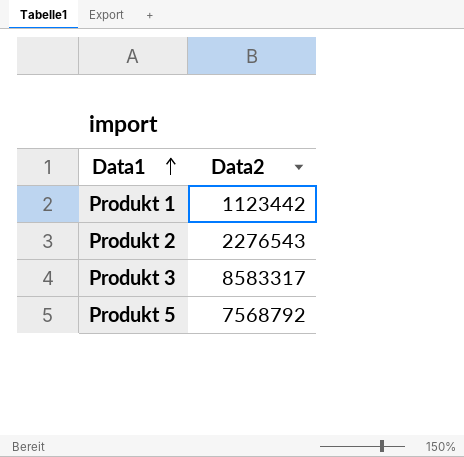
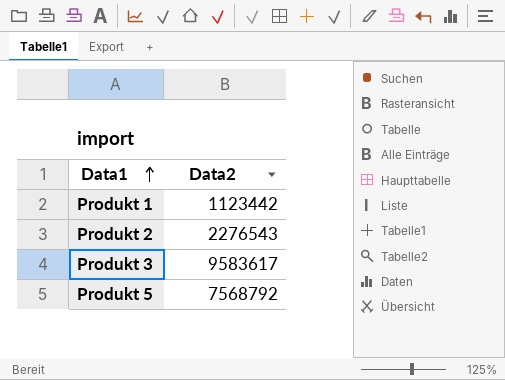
Produkt 3 | Data2: 8583317 -> 9583617

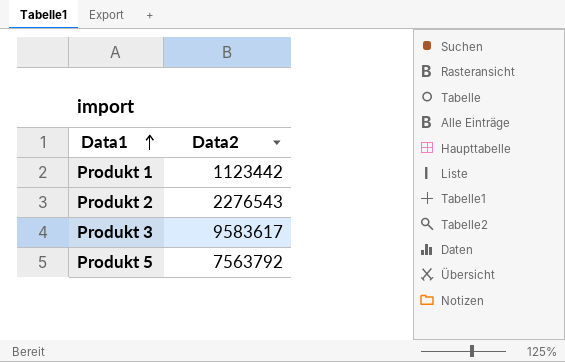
Produkt 5 | Data2: 7568792 -> 7563792

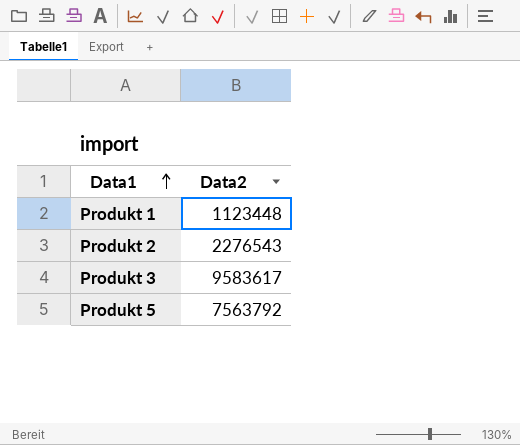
Produkt 1 | Data2: 1123442 -> 1123448

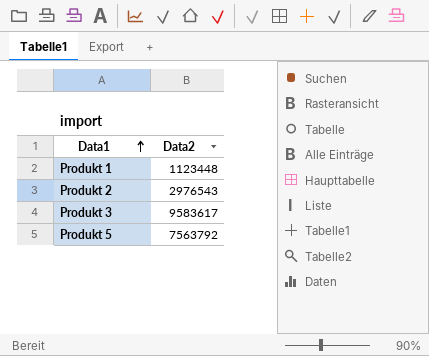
Produkt 2 | Data2: 2276543 -> 2976543

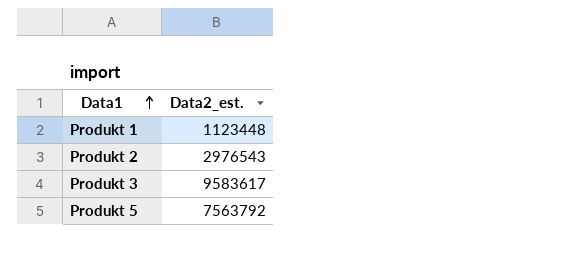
column name: Data2 -> Data2_est.

